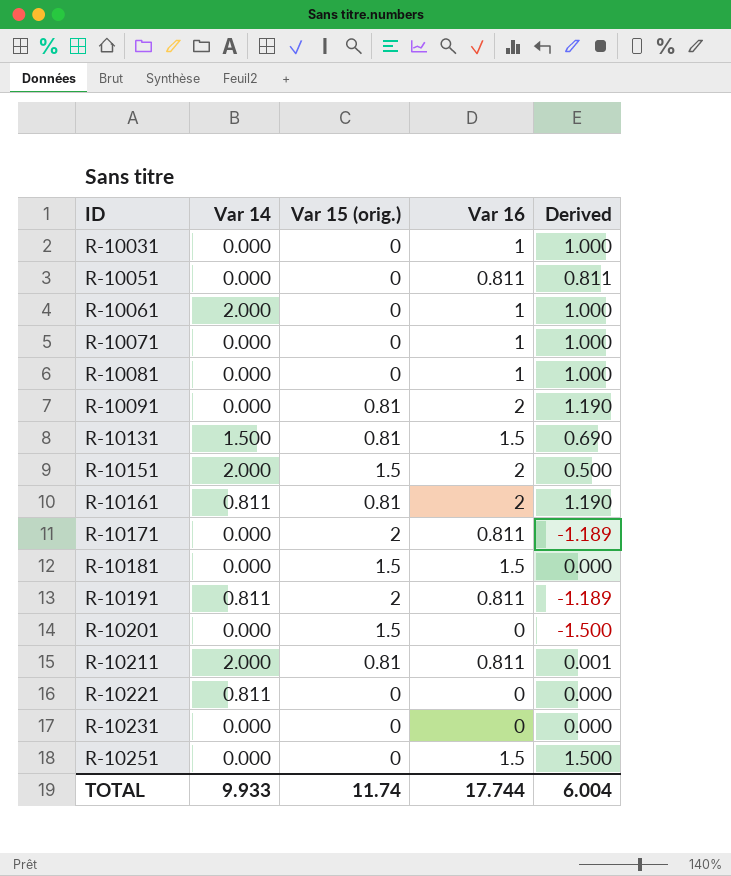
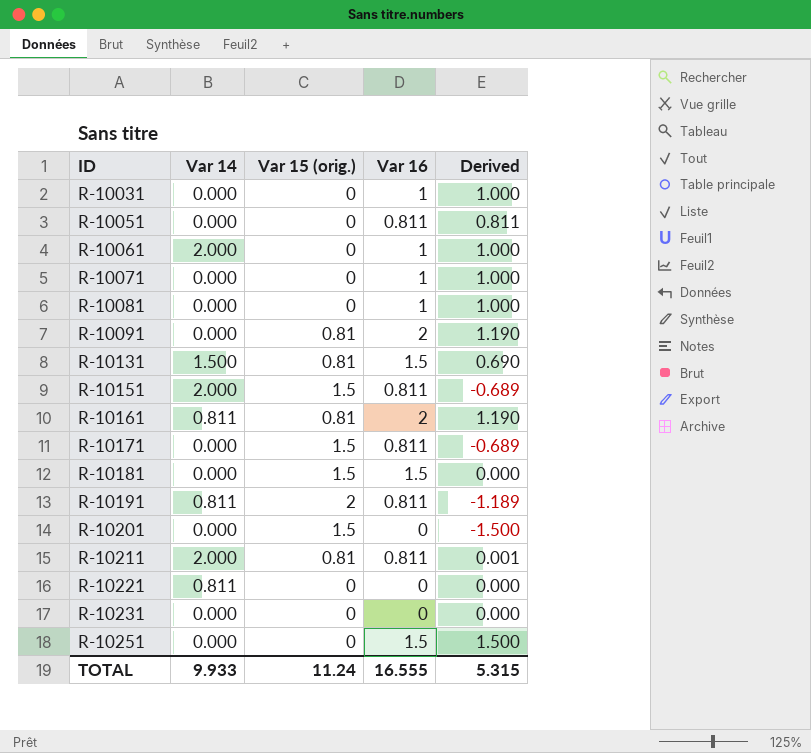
R-10151 | Var 16: 2 -> 0.811
R-10151 | Derived: 0.500 -> -0.689
R-10171 | Var 15 (orig.): 2 -> 1.5
R-10171 | Derived: -1.189 -> -0.689
TOTAL | Var 15 (orig.): 11.74 -> 11.24
TOTAL | Var 16: 17.744 -> 16.555
TOTAL | Derived: 6.004 -> 5.315

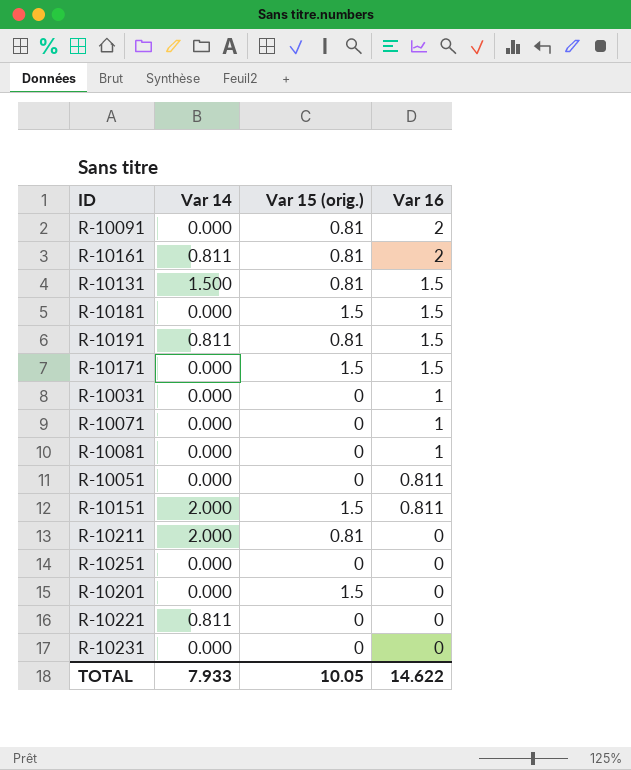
row order: ID ascending -> Var 16 descending
column Derived | formula: [Var 16] - [Var 15 (orig.)] -> none
row R-10061: 2.000 | 0 | 1 | 1.000 -> none
R-10191 | Var 15 (orig.): 2 -> 0.81
R-10191 | Var 16: 0.811 -> 1.5
R-10171 | Var 16: 0.811 -> 1.5
R-10211 | Var 16: 0.811 -> 0
R-10251 | Var 16: 1.5 -> 0
TOTAL | Var 14: 9.933 -> 7.933
TOTAL | Var 15 (orig.): 11.24 -> 10.05
TOTAL | Var 16: 16.555 -> 14.622

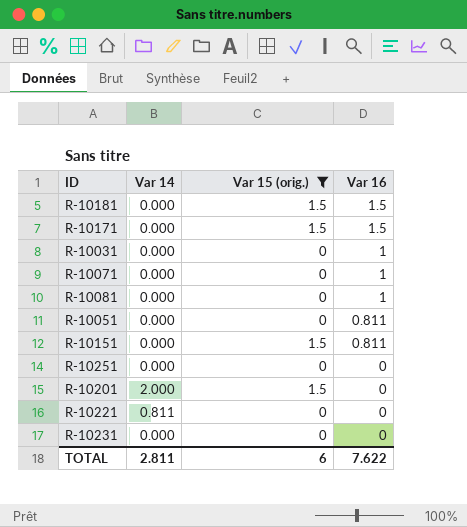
filter: none -> Var 15 (orig.) != 0.81
R-10151 | Var 14: 2.000 -> 0.000
R-10201 | Var 14: 0.000 -> 2.000
TOTAL | Var 14: 7.933 -> 2.811
TOTAL | Var 15 (orig.): 10.05 -> 6
TOTAL | Var 16: 14.622 -> 7.622

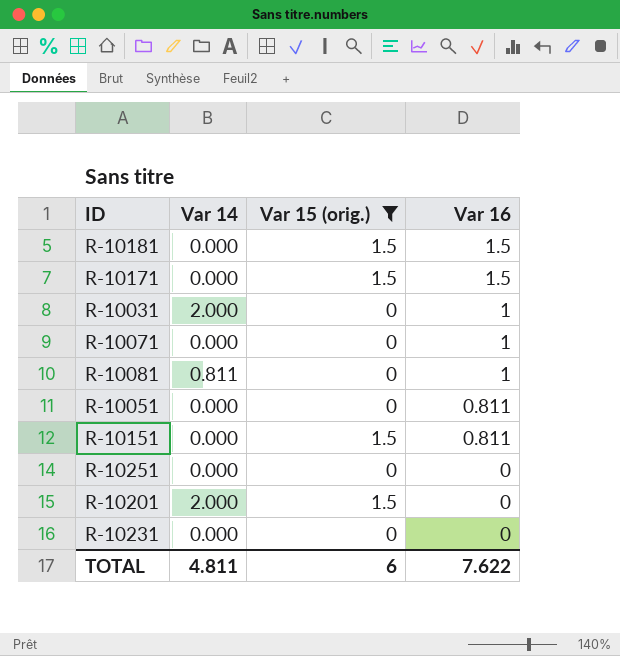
row R-10221: 0.811 | 0 | 0 -> none
R-10031 | Var 14: 0.000 -> 2.000
R-10081 | Var 14: 0.000 -> 0.811
TOTAL | Var 14: 2.811 -> 4.811

